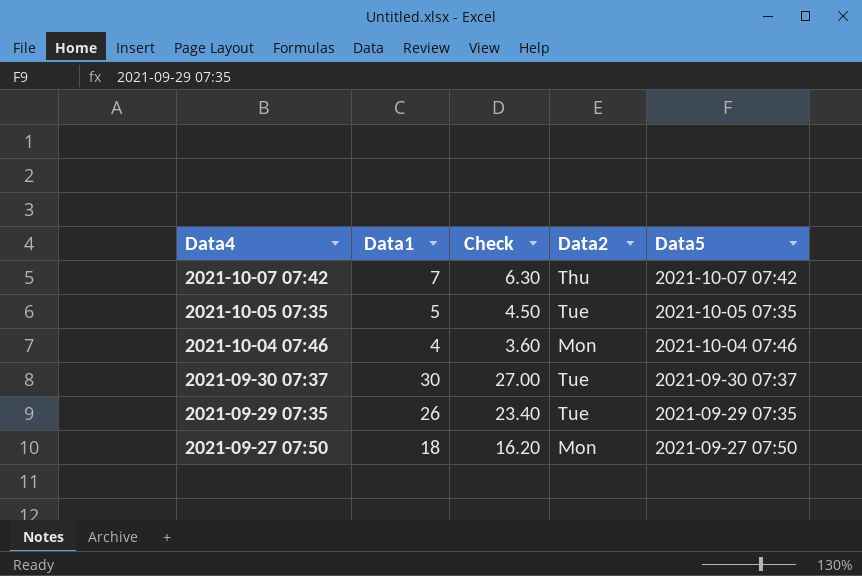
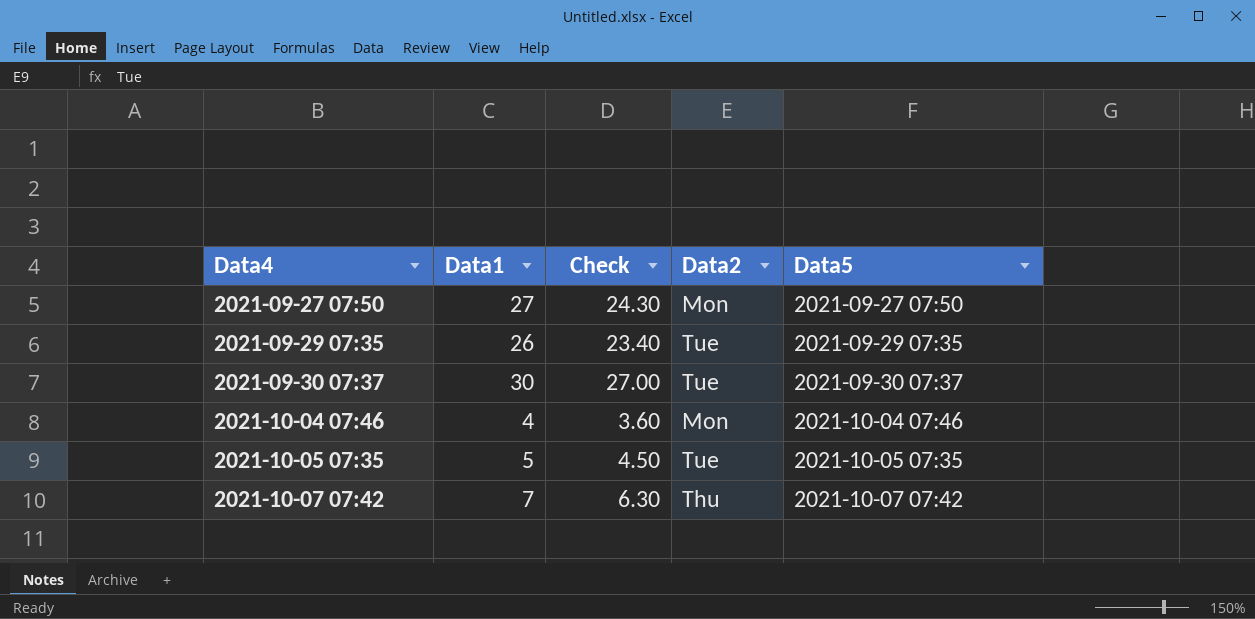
row order: Data4 descending -> Data4 ascending
2021-09-27 07:50 | Data1: 18 -> 27
2021-09-27 07:50 | Check: 16.20 -> 24.30

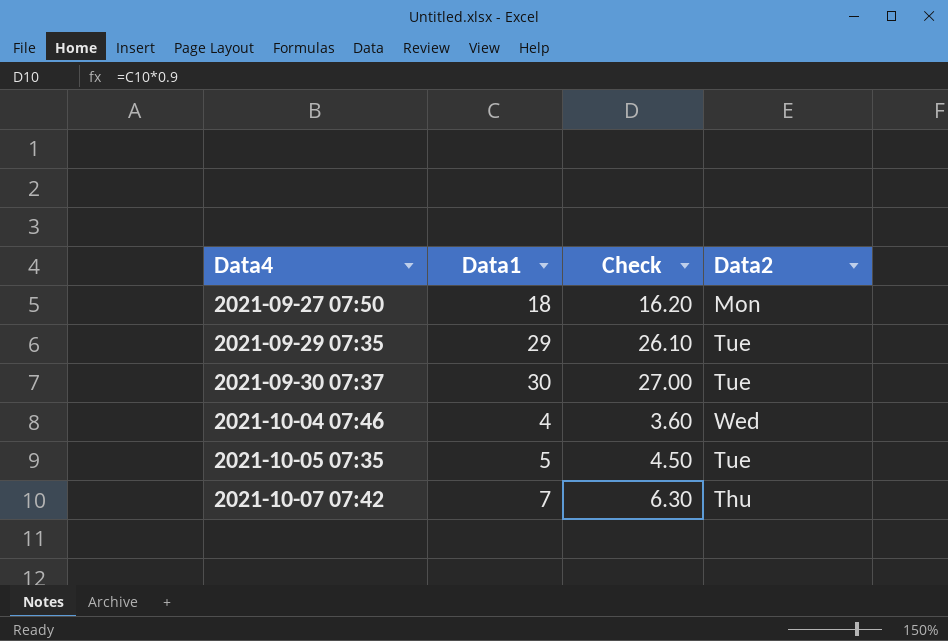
column Data5 | position: 5 -> none
2021-09-27 07:50 | Data1: 27 -> 18
2021-09-27 07:50 | Check: 24.30 -> 16.20
2021-09-29 07:35 | Data1: 26 -> 29
2021-09-29 07:35 | Check: 23.40 -> 26.10
2021-10-04 07:46 | Data2: Mon -> Wed

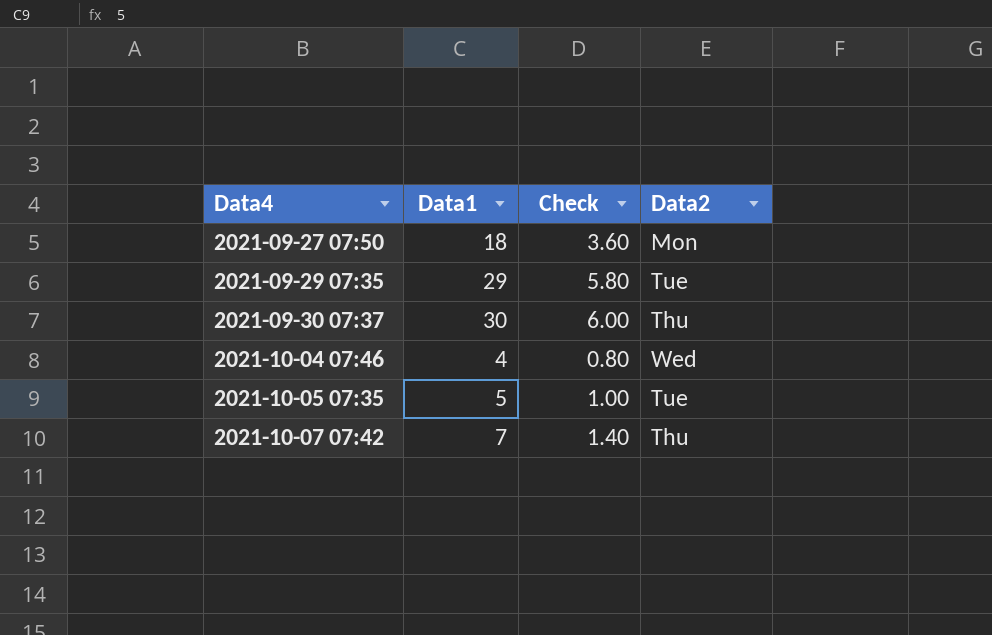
column Check | formula: [Data1] * 0.9 -> [Data1] * 0.2
2021-09-30 07:37 | Data2: Tue -> Thu

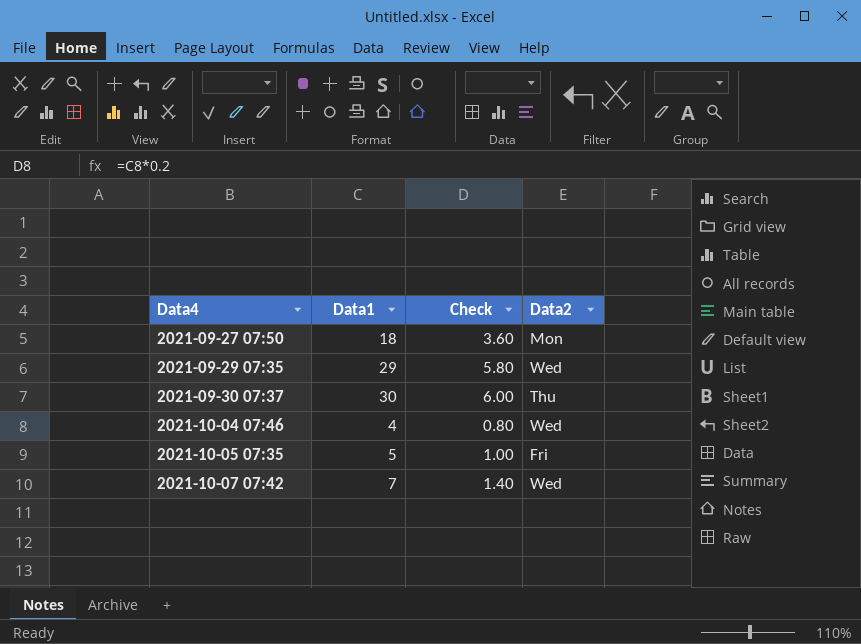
2021-09-29 07:35 | Data2: Tue -> Wed
2021-10-05 07:35 | Data2: Tue -> Fri
2021-10-07 07:42 | Data2: Thu -> Wed

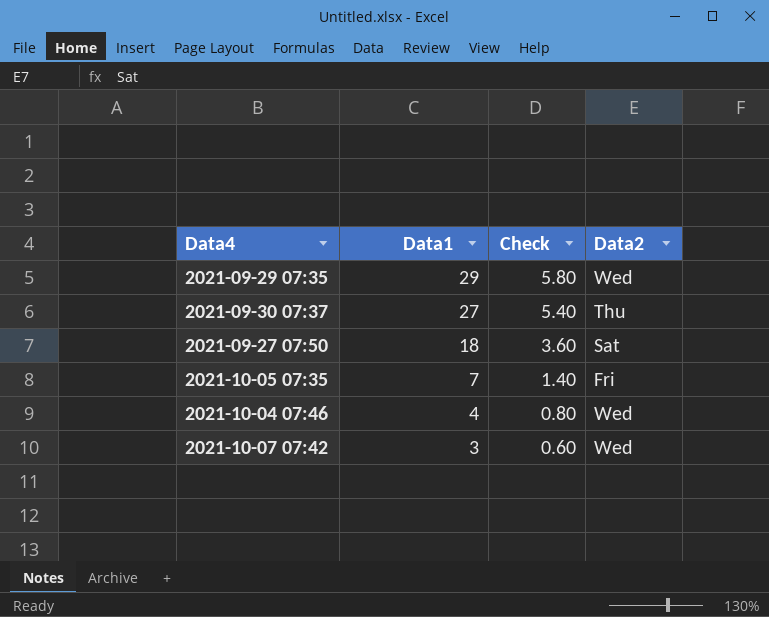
row order: Data4 ascending -> Data1 descending
2021-09-30 07:37 | Data1: 30 -> 27
2021-09-30 07:37 | Check: 6.00 -> 5.40
2021-09-27 07:50 | Data2: Mon -> Sat
2021-10-05 07:35 | Data1: 5 -> 7
2021-10-05 07:35 | Check: 1.00 -> 1.40
2021-10-07 07:42 | Data1: 7 -> 3
2021-10-07 07:42 | Check: 1.40 -> 0.60

